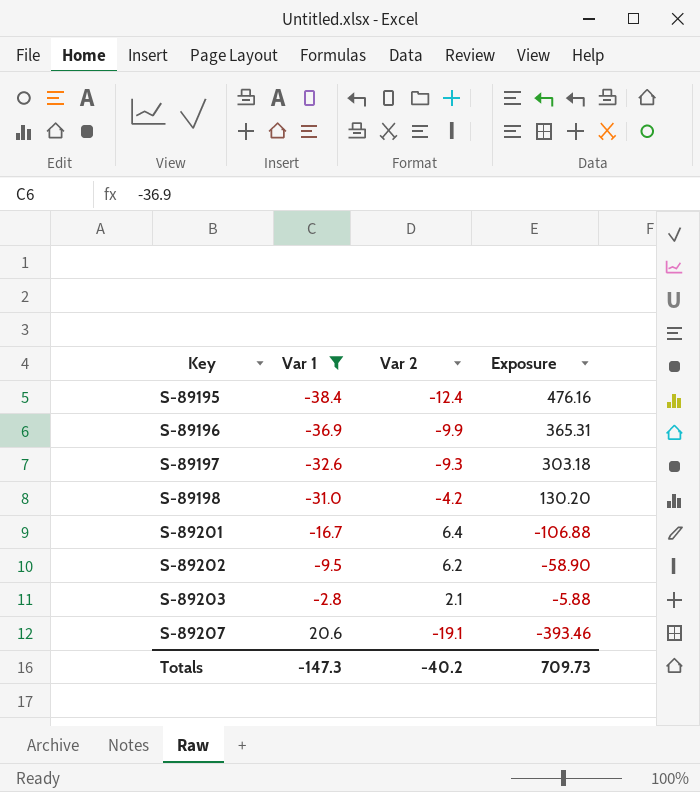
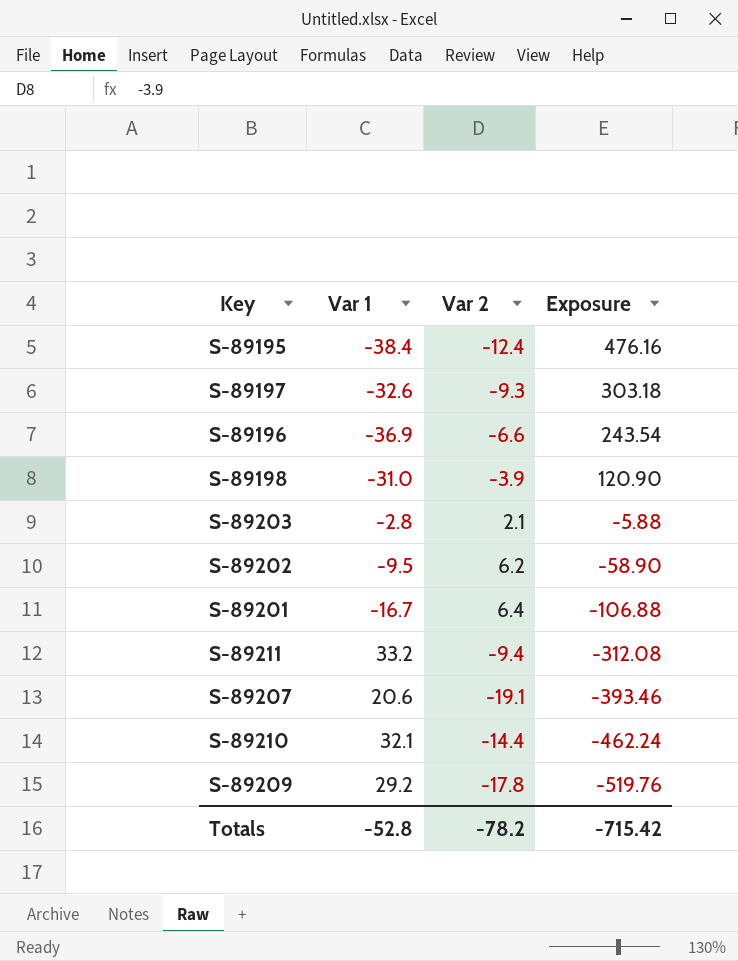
filter: Var 1 <= 20.6 -> none
row order: Key ascending -> Exposure descending
S-89196 | Var 2: -9.9 -> -6.6
S-89196 | Exposure: 365.31 -> 243.54
S-89198 | Var 2: -4.2 -> -3.9
S-89198 | Exposure: 130.20 -> 120.90
Totals | Var 1: -147.3 -> -52.8
Totals | Var 2: -40.2 -> -78.2
Totals | Exposure: 709.73 -> -715.42

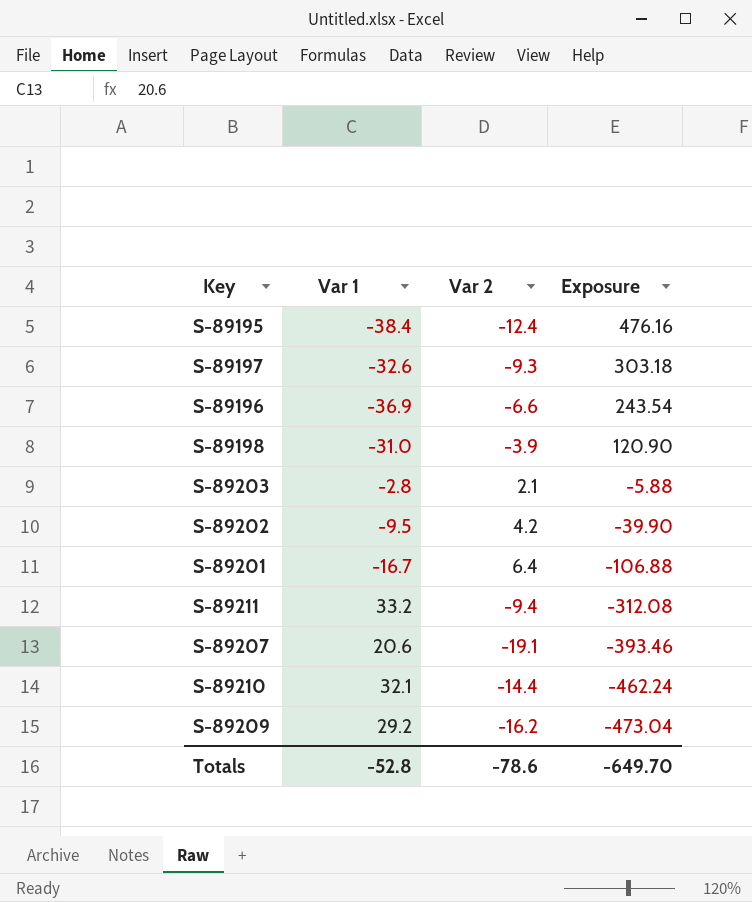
S-89202 | Var 2: 6.2 -> 4.2
S-89202 | Exposure: -58.90 -> -39.90
S-89209 | Var 2: -17.8 -> -16.2
S-89209 | Exposure: -519.76 -> -473.04
Totals | Var 2: -78.2 -> -78.6
Totals | Exposure: -715.42 -> -649.70

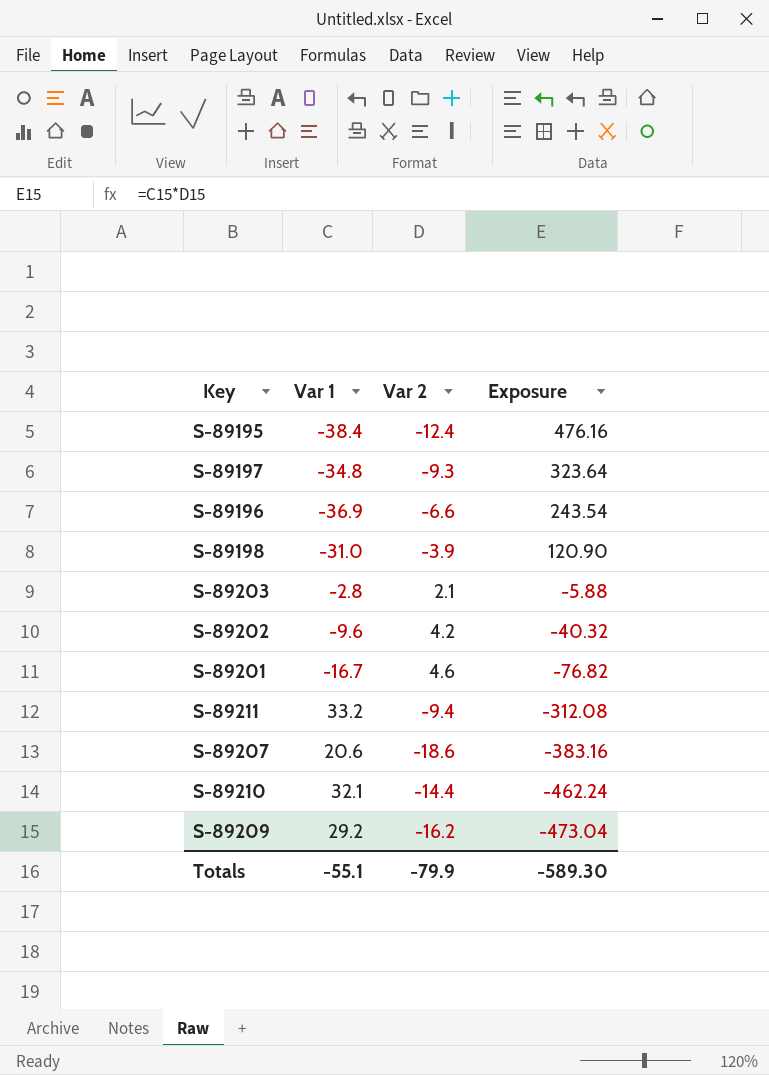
S-89197 | Var 1: -32.6 -> -34.8
S-89197 | Exposure: 303.18 -> 323.64
S-89202 | Var 1: -9.5 -> -9.6
S-89202 | Exposure: -39.90 -> -40.32
S-89201 | Var 2: 6.4 -> 4.6
S-89201 | Exposure: -106.88 -> -76.82
S-89207 | Var 2: -19.1 -> -18.6
S-89207 | Exposure: -393.46 -> -383.16
Totals | Var 1: -52.8 -> -55.1
Totals | Var 2: -78.6 -> -79.9
Totals | Exposure: -649.70 -> -589.30

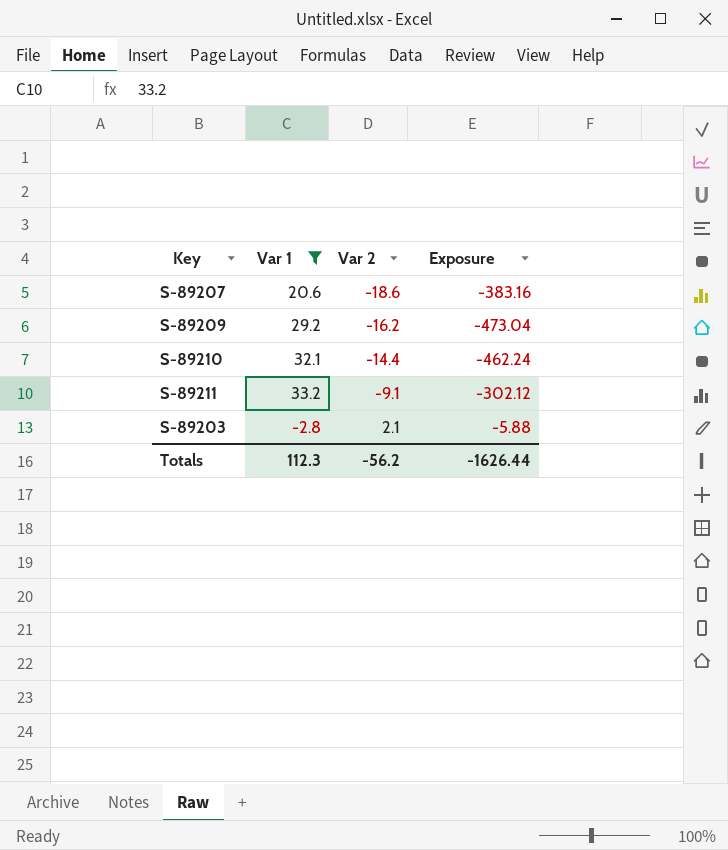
filter: none -> Var 1 >= -2.8
row order: Exposure descending -> Var 2 ascending
S-89211 | Var 2: -9.4 -> -9.1
S-89211 | Exposure: -312.08 -> -302.12
Totals | Var 1: -55.1 -> 112.3
Totals | Var 2: -79.9 -> -56.2
Totals | Exposure: -589.30 -> -1626.44

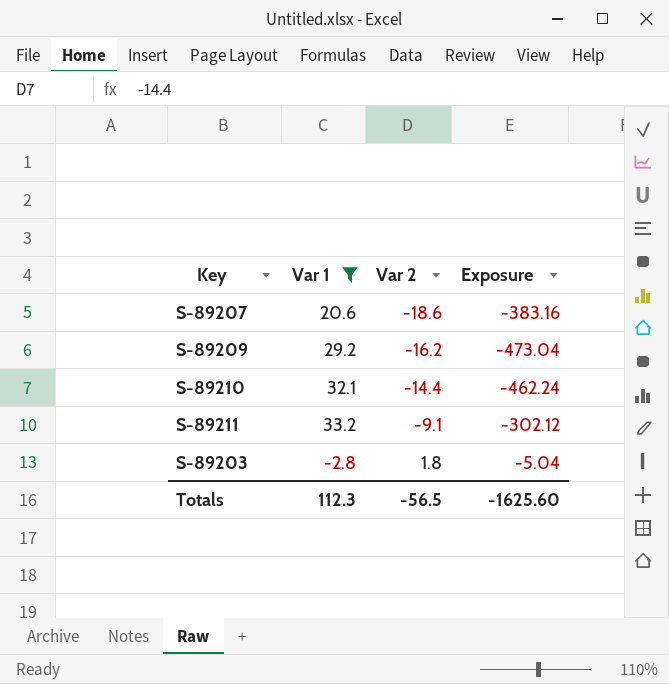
S-89203 | Var 2: 2.1 -> 1.8
S-89203 | Exposure: -5.88 -> -5.04
Totals | Var 2: -56.2 -> -56.5
Totals | Exposure: -1626.44 -> -1625.60

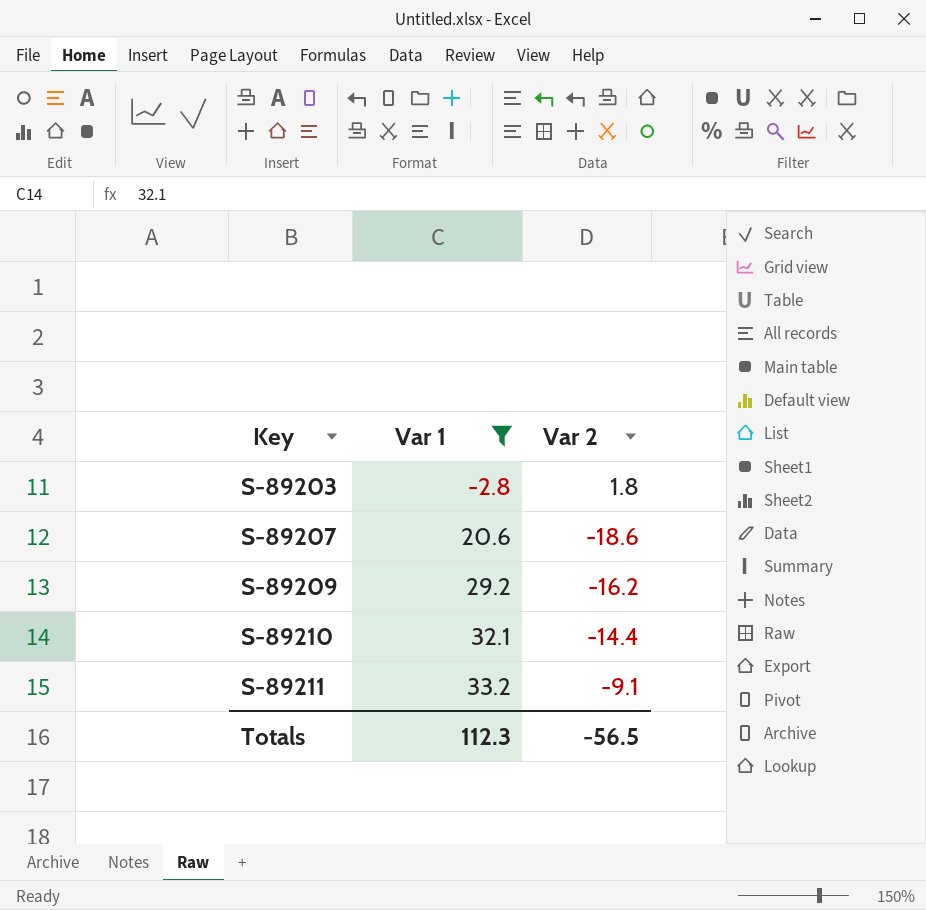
row order: Var 2 ascending -> Key ascending
column Exposure | formula: [Var 1] * [Var 2] -> none

